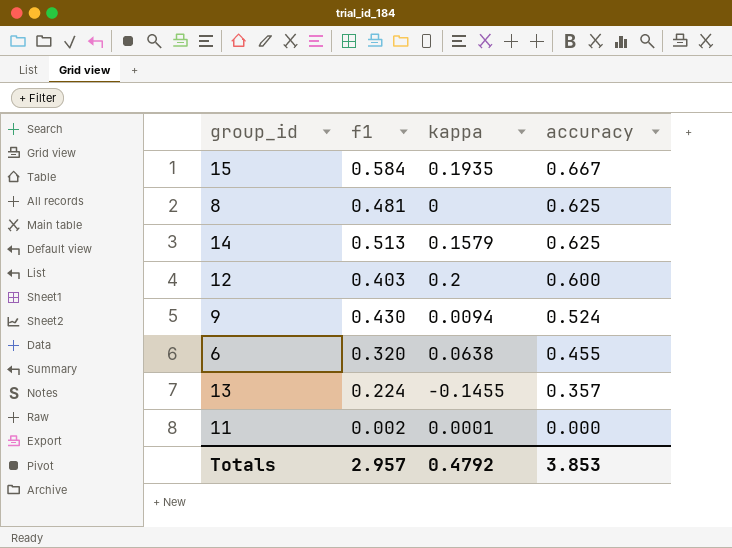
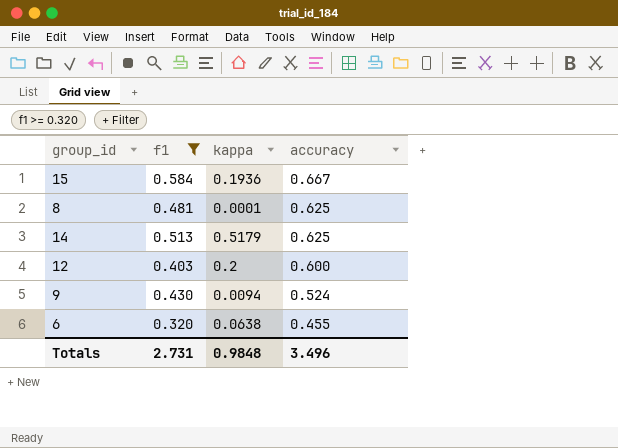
filter: none -> f1 >= 0.320
15 | kappa: 0.1935 -> 0.1936
8 | kappa: 0 -> 0.0001
14 | kappa: 0.1579 -> 0.5179
Totals | f1: 2.957 -> 2.731
Totals | kappa: 0.4792 -> 0.9848
Totals | accuracy: 3.853 -> 3.496

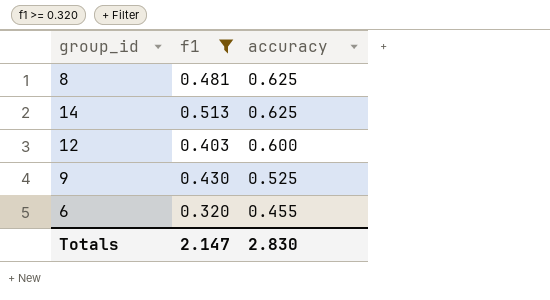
column kappa | position: 3 -> none
row 15: 0.584 | 0.1936 | 0.667 -> none
9 | accuracy: 0.524 -> 0.525
Totals | f1: 2.731 -> 2.147
Totals | accuracy: 3.496 -> 2.830

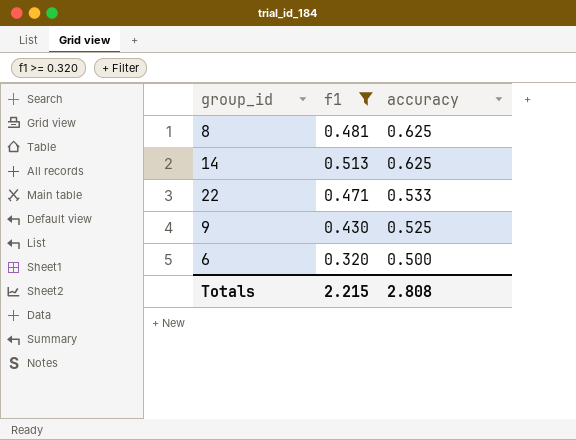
row 12: 0.403 | 0.600 -> none
row 22: none -> 0.471 | 0.533
6 | accuracy: 0.455 -> 0.500
Totals | f1: 2.147 -> 2.215
Totals | accuracy: 2.830 -> 2.808

